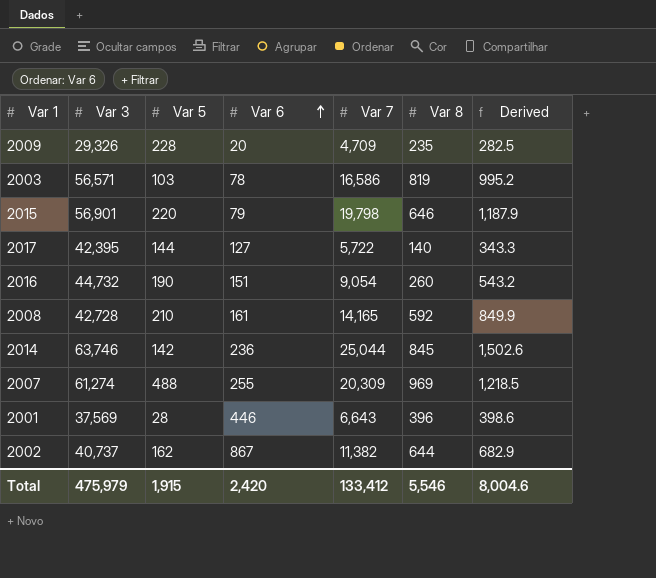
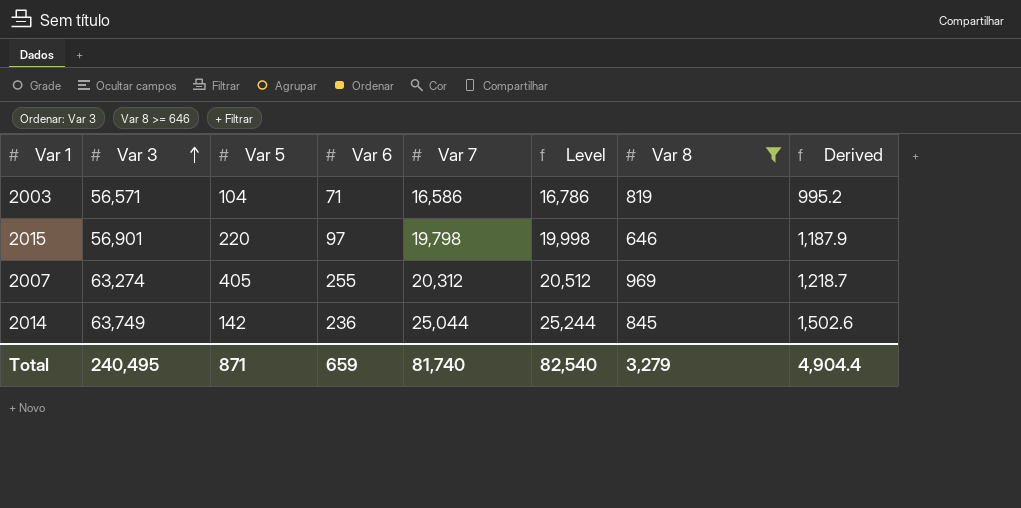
filter: none -> Var 8 >= 646
row order: Var 6 ascending -> Var 3 ascending
column Level | formula: none -> [Var 7] + 200
2003 | Var 5: 103 -> 104
2003 | Var 6: 78 -> 71
2015 | Var 6: 79 -> 97
2007 | Var 3: 61,274 -> 63,274
2007 | Var 5: 488 -> 405
2007 | Var 7: 20,309 -> 20,312
2007 | Derived: 1,218.5 -> 1,218.7
2014 | Var 3: 63,746 -> 63,749
Total | Var 3: 475,979 -> 240,495
Total | Var 5: 1,915 -> 871
Total | Var 6: 2,420 -> 659
Total | Var 7: 133,412 -> 81,740
Total | Var 8: 5,546 -> 3,279
Total | Derived: 8,004.6 -> 4,904.4

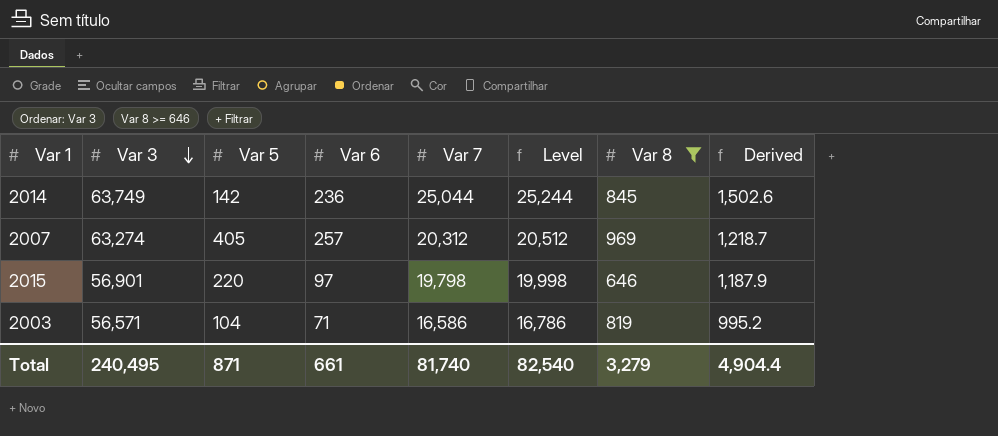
row order: Var 3 ascending -> Var 3 descending
2007 | Var 6: 255 -> 257
Total | Var 6: 659 -> 661

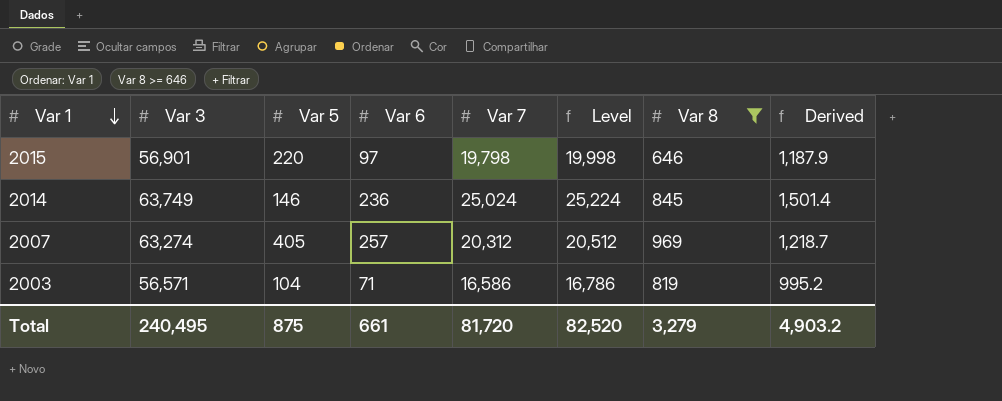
row order: Var 3 descending -> Var 1 descending
2014 | Var 5: 142 -> 146
2014 | Var 7: 25,044 -> 25,024
2014 | Level: 25,244 -> 25,224
2014 | Derived: 1,502.6 -> 1,501.4
Total | Var 5: 871 -> 875
Total | Var 7: 81,740 -> 81,720
Total | Level: 82,540 -> 82,520
Total | Derived: 4,904.4 -> 4,903.2

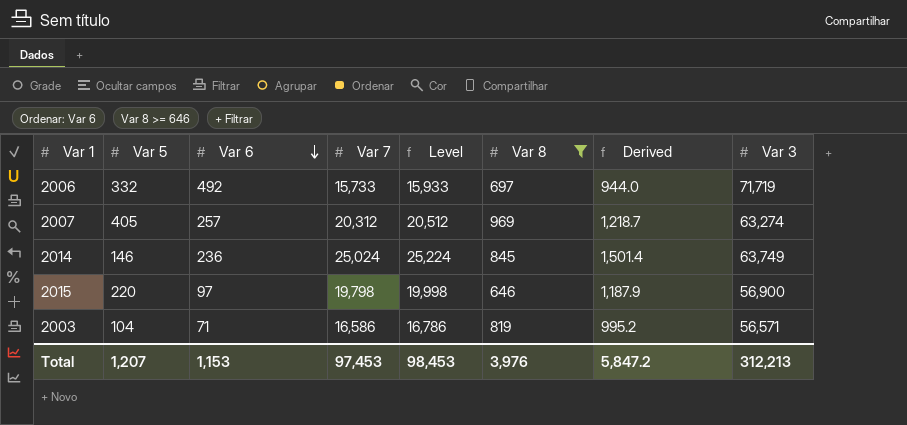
row order: Var 1 descending -> Var 6 descending
column Var 3 | position: 2 -> 8
row 2006: none -> 332 | 492 | 15,733 | 15,933 | 697 | 944.0 | 71,719
2015 | Var 3: 56,901 -> 56,900
Total | Var 5: 875 -> 1,207
Total | Var 6: 661 -> 1,153
Total | Var 7: 81,720 -> 97,453
Total | Level: 82,520 -> 98,453
Total | Var 8: 3,279 -> 3,976
Total | Derived: 4,903.2 -> 5,847.2
Total | Var 3: 240,495 -> 312,213

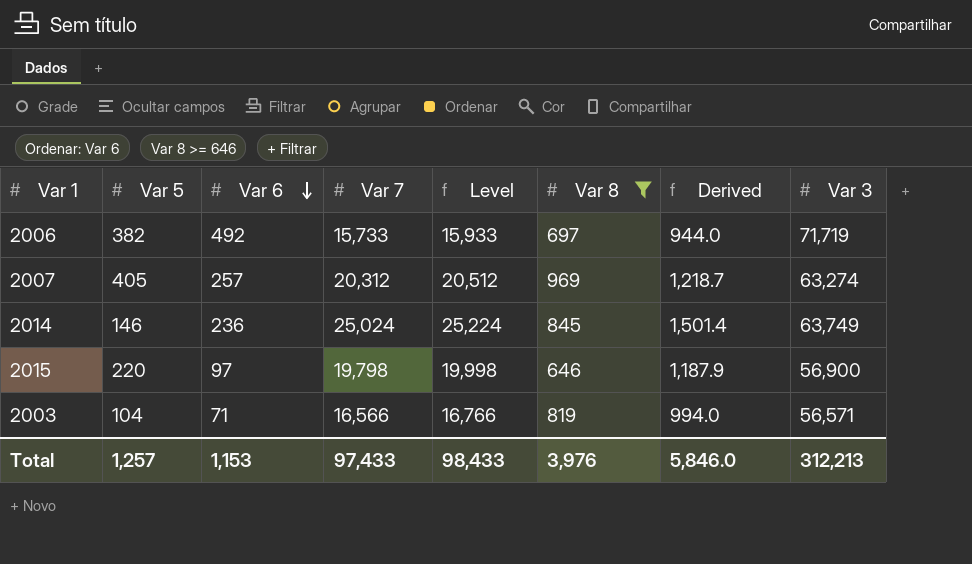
2006 | Var 5: 332 -> 382
2003 | Var 7: 16,586 -> 16,566
2003 | Level: 16,786 -> 16,766
2003 | Derived: 995.2 -> 994.0
Total | Var 5: 1,207 -> 1,257
Total | Var 7: 97,453 -> 97,433
Total | Level: 98,453 -> 98,433
Total | Derived: 5,847.2 -> 5,846.0

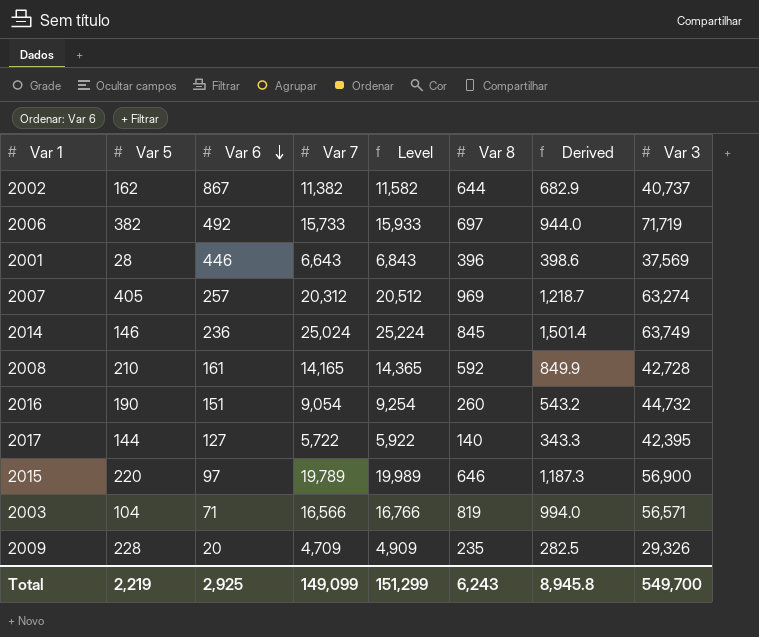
filter: Var 8 >= 646 -> none
2015 | Var 7: 19,798 -> 19,789
2015 | Level: 19,998 -> 19,989
2015 | Derived: 1,187.9 -> 1,187.3
Total | Var 5: 1,257 -> 2,219
Total | Var 6: 1,153 -> 2,925
Total | Var 7: 97,433 -> 149,099
Total | Level: 98,433 -> 151,299
Total | Var 8: 3,976 -> 6,243
Total | Derived: 5,846.0 -> 8,945.8
Total | Var 3: 312,213 -> 549,700

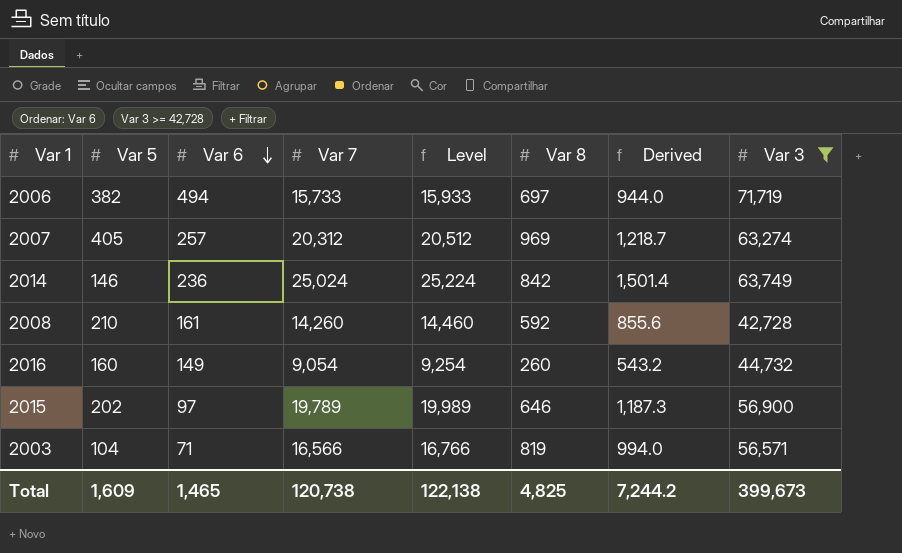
filter: none -> Var 3 >= 42,728
2006 | Var 6: 492 -> 494
2014 | Var 8: 845 -> 842
2008 | Var 7: 14,165 -> 14,260
2008 | Level: 14,365 -> 14,460
2008 | Derived: 849.9 -> 855.6
2016 | Var 5: 190 -> 160
2016 | Var 6: 151 -> 149
2015 | Var 5: 220 -> 202
Total | Var 5: 2,219 -> 1,609
Total | Var 6: 2,925 -> 1,465
Total | Var 7: 149,099 -> 120,738
Total | Level: 151,299 -> 122,138
Total | Var 8: 6,243 -> 4,825
Total | Derived: 8,945.8 -> 7,244.2
Total | Var 3: 549,700 -> 399,673

